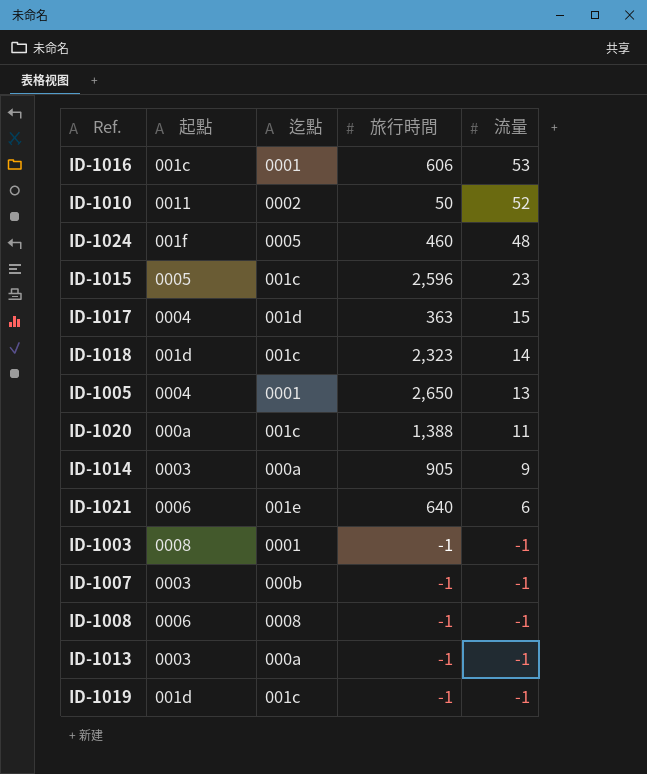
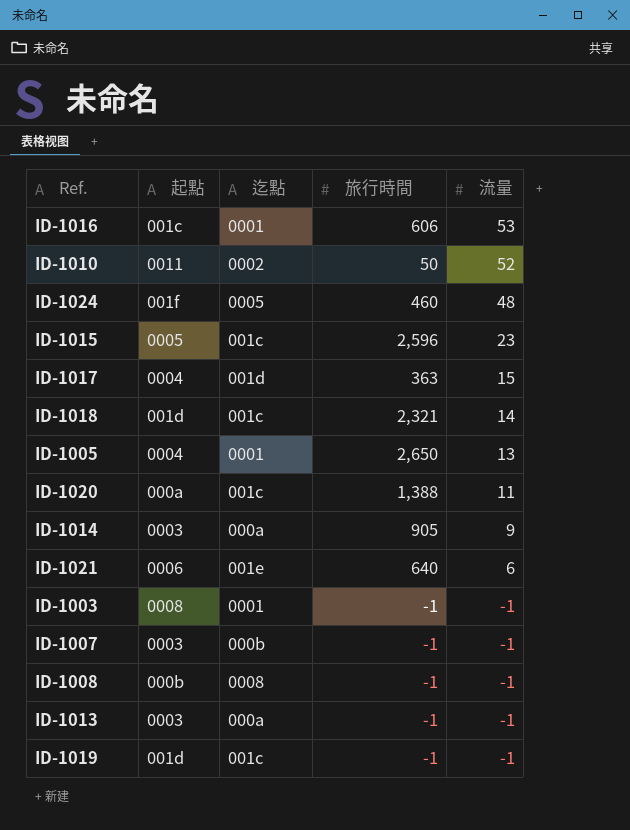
ID-1018 | 旅行時間: 2,323 -> 2,321
ID-1008 | 起點: 0006 -> 000b

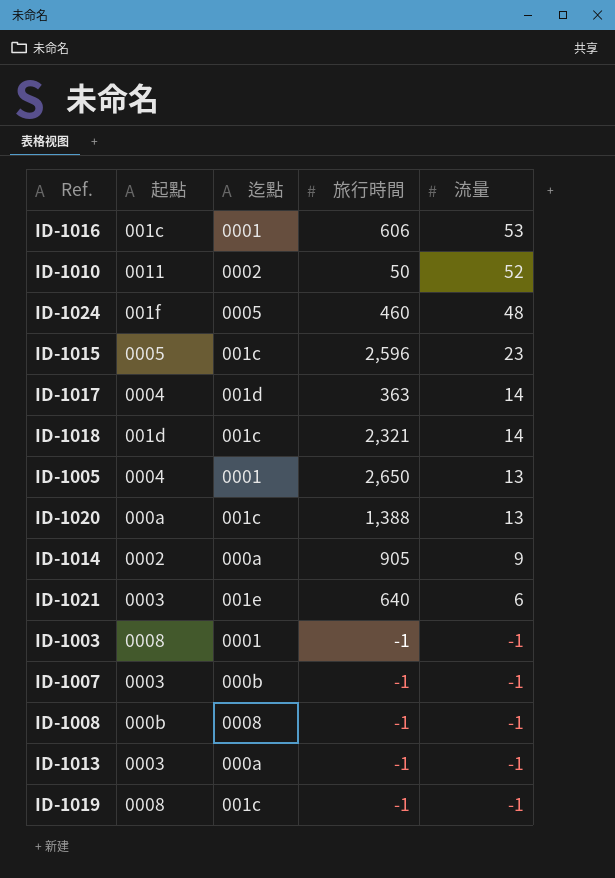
ID-1017 | 流量: 15 -> 14
ID-1020 | 流量: 11 -> 13
ID-1014 | 起點: 0003 -> 0002
ID-1021 | 起點: 0006 -> 0003
ID-1019 | 起點: 001d -> 0008

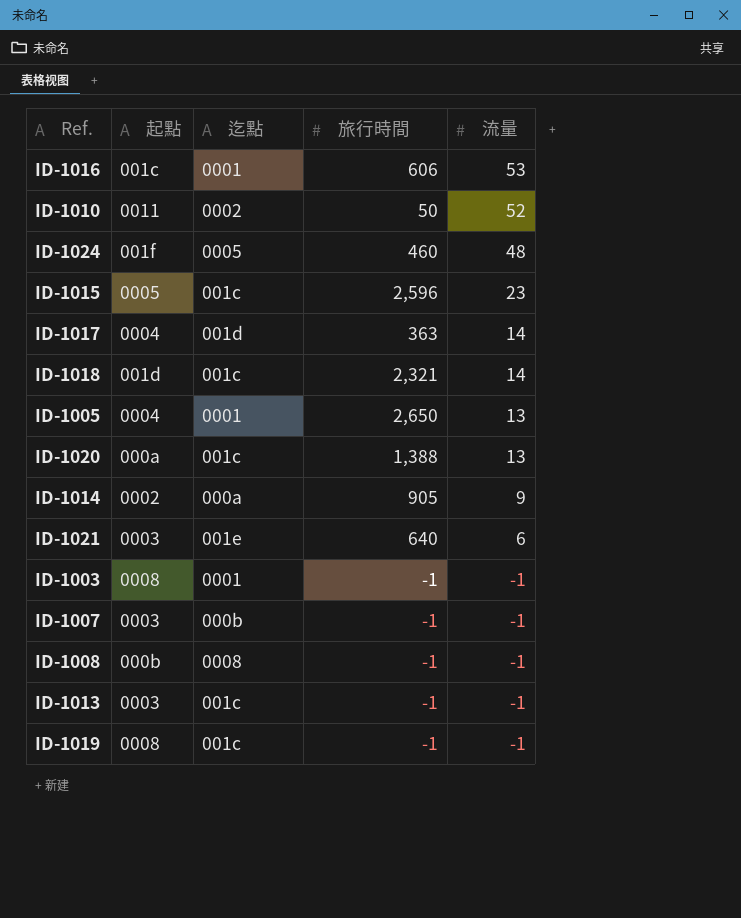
ID-1013 | 迄點: 000a -> 001c

